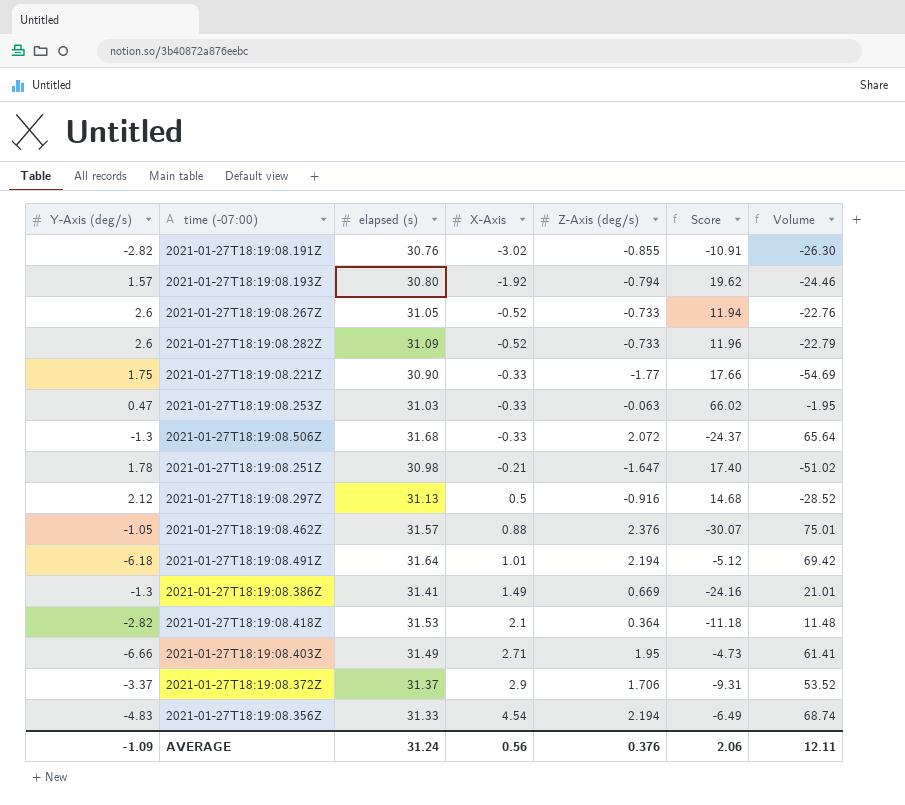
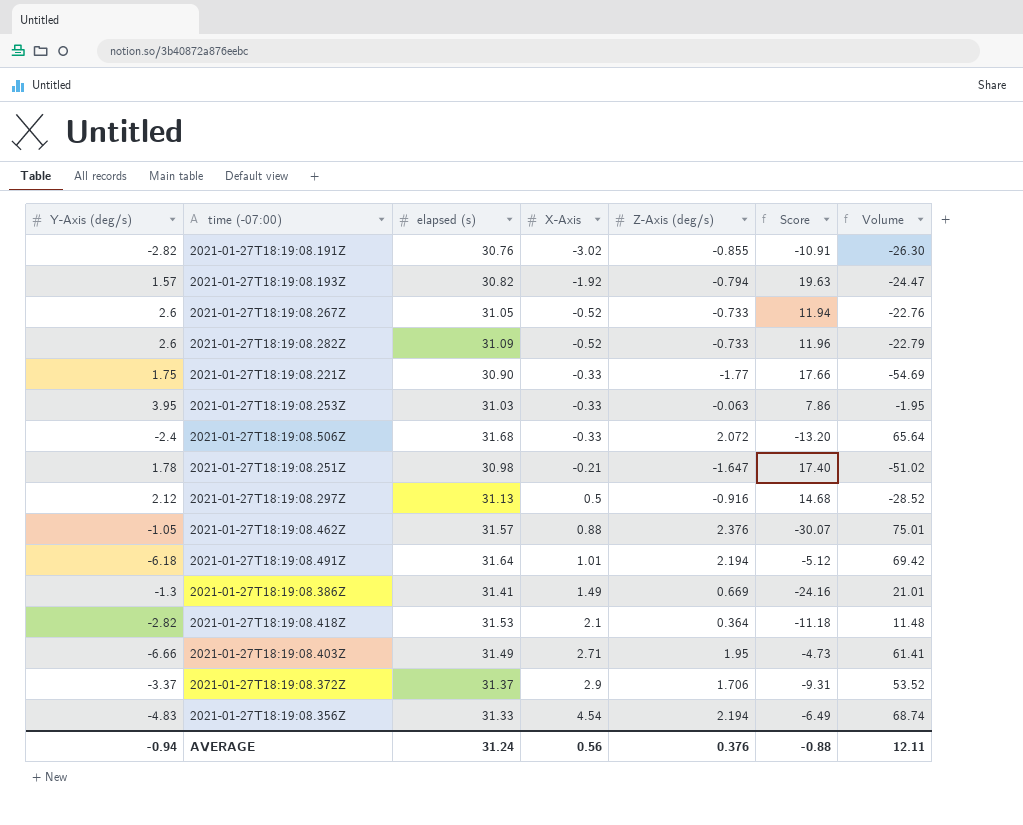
2021-01-27T18:19:08.193Z | elapsed (s): 30.80 -> 30.82
2021-01-27T18:19:08.193Z | Score: 19.62 -> 19.63
2021-01-27T18:19:08.193Z | Volume: -24.46 -> -24.47
2021-01-27T18:19:08.253Z | Y-Axis (deg/s): 0.47 -> 3.95
2021-01-27T18:19:08.253Z | Score: 66.02 -> 7.86
2021-01-27T18:19:08.506Z | Y-Axis (deg/s): -1.3 -> -2.4
2021-01-27T18:19:08.506Z | Score: -24.37 -> -13.20
AVERAGE | Y-Axis (deg/s): -1.09 -> -0.94
AVERAGE | Score: 2.06 -> -0.88

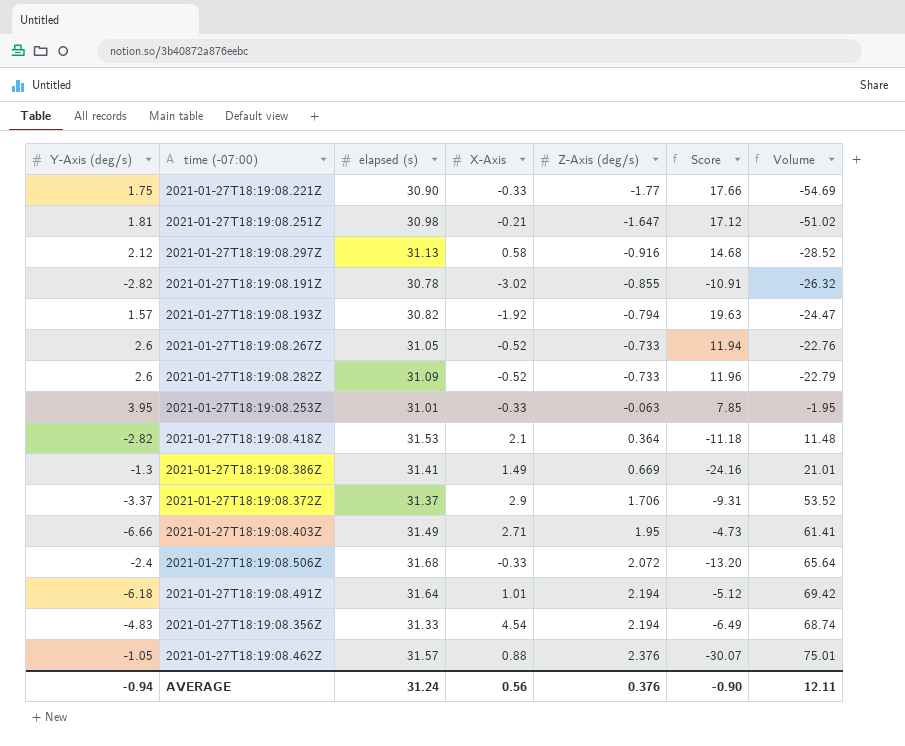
row order: X-Axis ascending -> Z-Axis (deg/s) ascending
2021-01-27T18:19:08.251Z | Y-Axis (deg/s): 1.78 -> 1.81
2021-01-27T18:19:08.251Z | Score: 17.40 -> 17.12
2021-01-27T18:19:08.297Z | X-Axis: 0.5 -> 0.58
2021-01-27T18:19:08.191Z | elapsed (s): 30.76 -> 30.78
2021-01-27T18:19:08.191Z | Volume: -26.30 -> -26.32
2021-01-27T18:19:08.253Z | elapsed (s): 31.03 -> 31.01
2021-01-27T18:19:08.253Z | Score: 7.86 -> 7.85
AVERAGE | Score: -0.88 -> -0.90

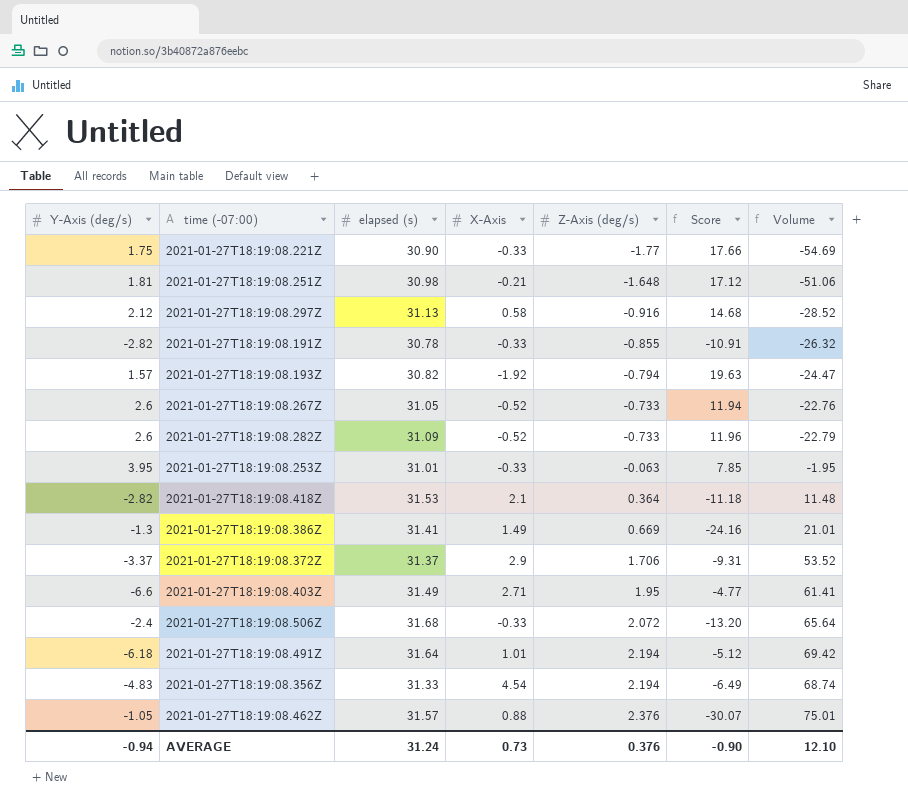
2021-01-27T18:19:08.251Z | Z-Axis (deg/s): -1.647 -> -1.648
2021-01-27T18:19:08.251Z | Volume: -51.02 -> -51.06
2021-01-27T18:19:08.191Z | X-Axis: -3.02 -> -0.33
2021-01-27T18:19:08.403Z | Y-Axis (deg/s): -6.66 -> -6.6
2021-01-27T18:19:08.403Z | Score: -4.73 -> -4.77
AVERAGE | X-Axis: 0.56 -> 0.73
AVERAGE | Volume: 12.11 -> 12.10

